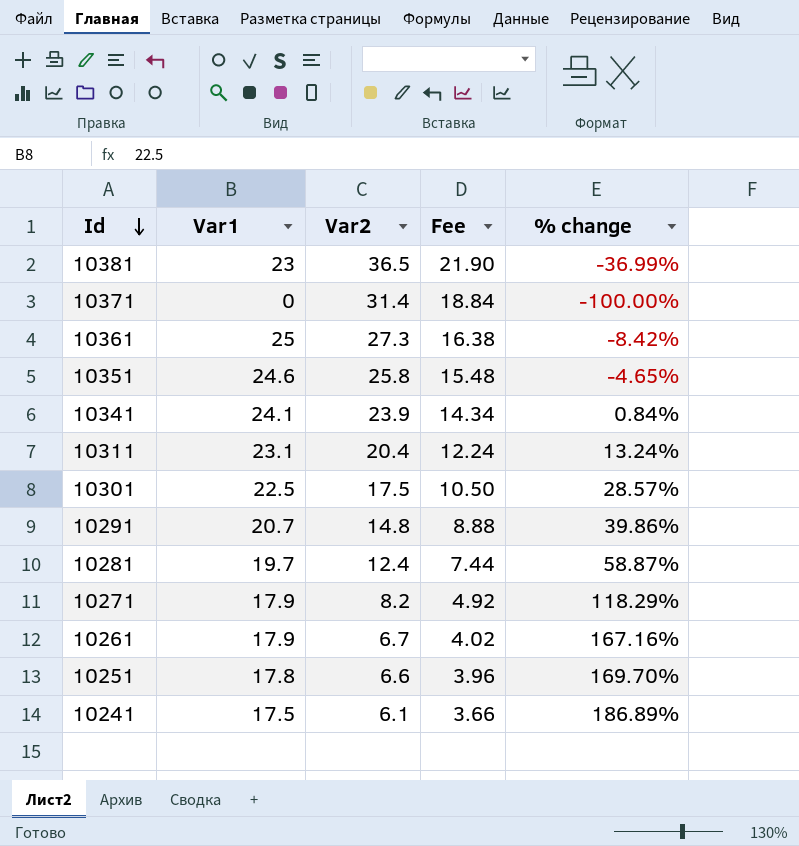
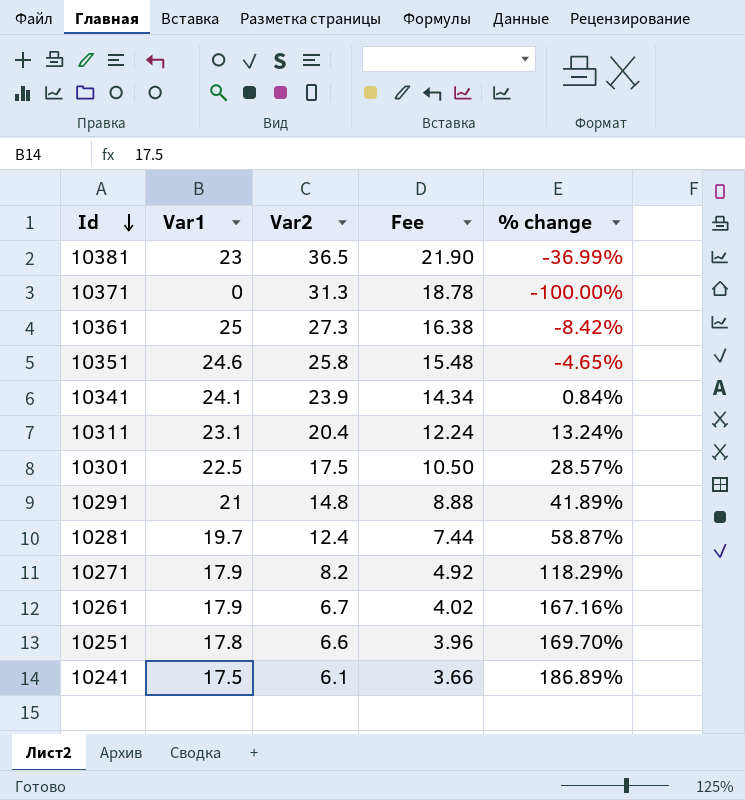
10371 | Var2: 31.4 -> 31.3
10371 | Fee: 18.84 -> 18.78
10291 | Var1: 20.7 -> 21
10291 | % change: 39.86% -> 41.89%

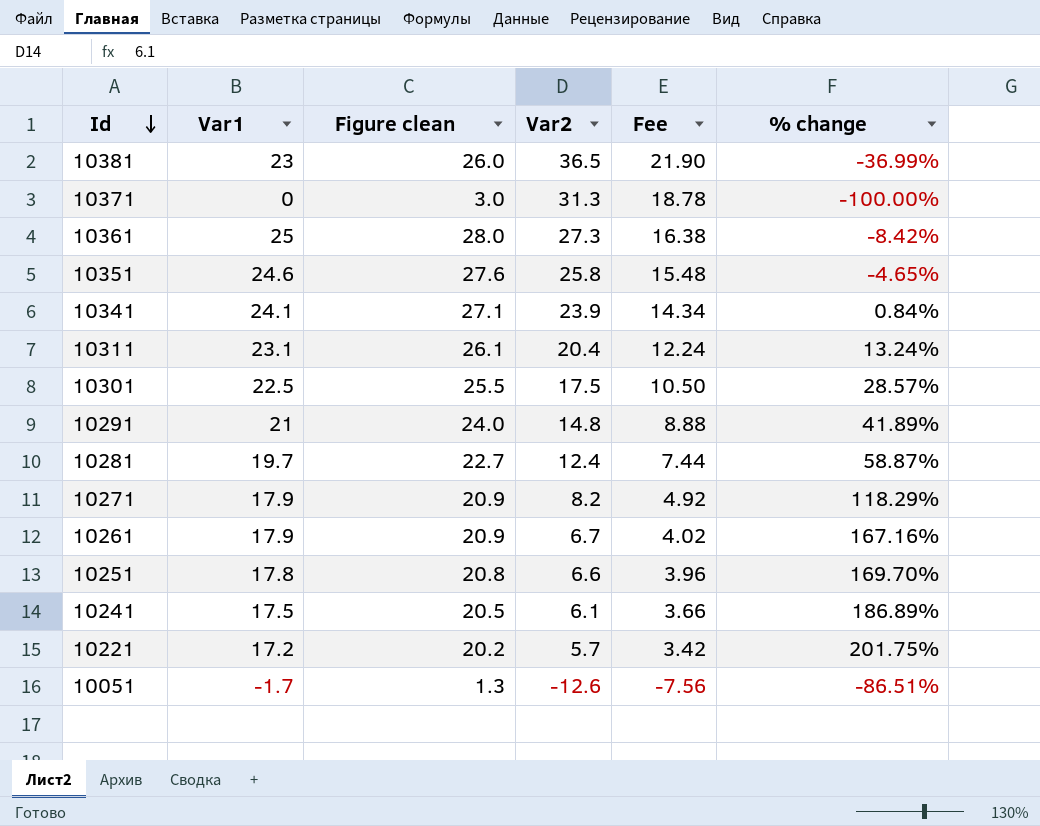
column Figure clean | formula: none -> [Var1] + 3
row 10221: none -> 17.2 | 20.2 | 5.7 | 3.42 | 201.75%
row 10051: none -> -1.7 | 1.3 | -12.6 | -7.56 | -86.51%

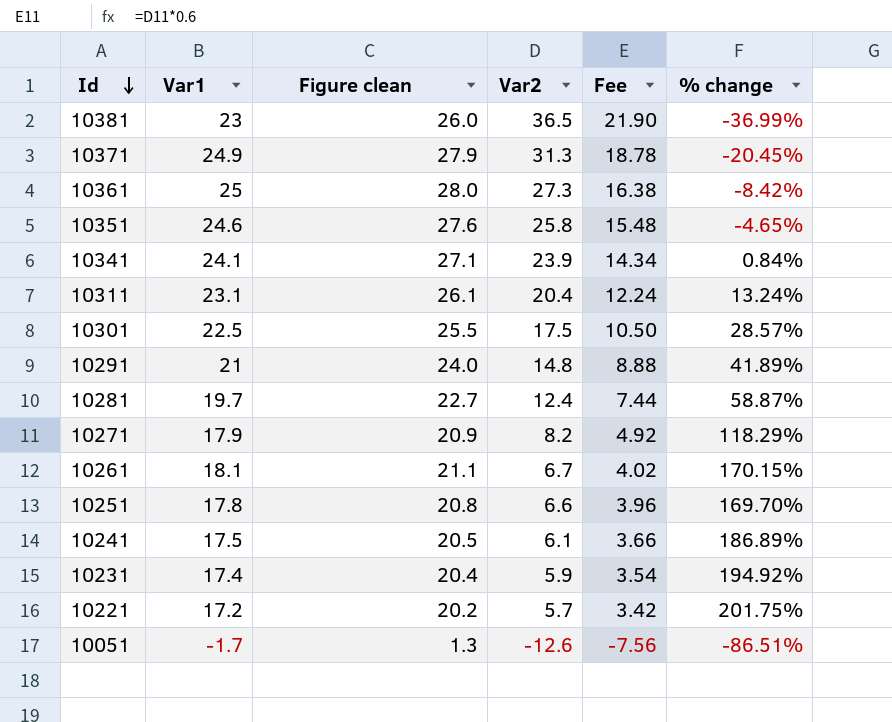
10371 | Var1: 0 -> 24.9
10371 | Figure clean: 3.0 -> 27.9
10371 | % change: -100.00% -> -20.45%
10261 | Var1: 17.9 -> 18.1
10261 | Figure clean: 20.9 -> 21.1
10261 | % change: 167.16% -> 170.15%
row 10231: none -> 17.4 | 20.4 | 5.9 | 3.54 | 194.92%

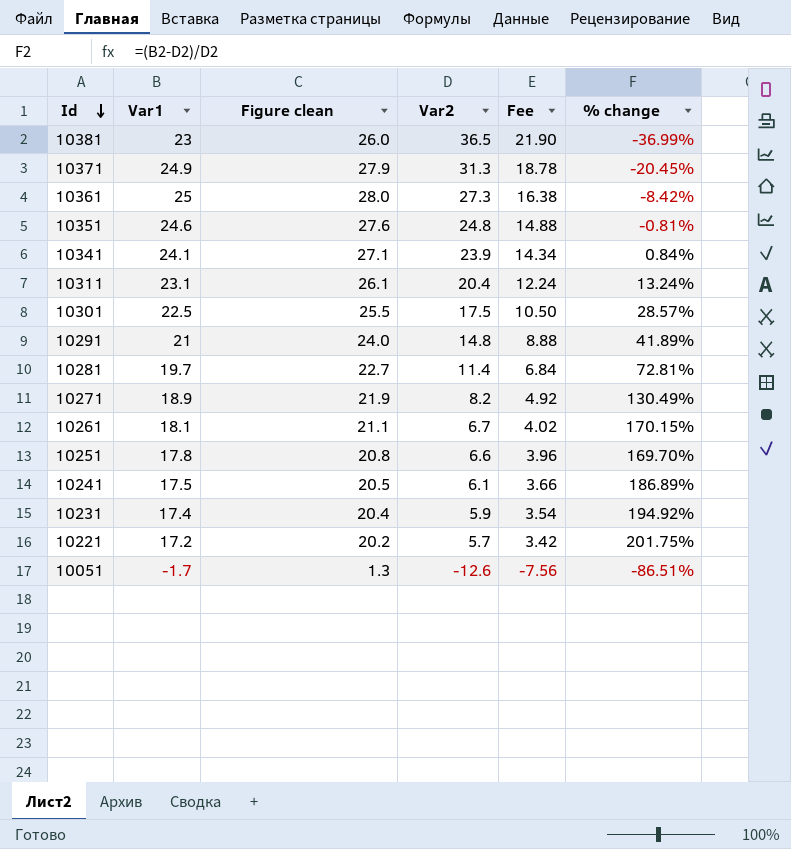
10351 | Var2: 25.8 -> 24.8
10351 | Fee: 15.48 -> 14.88
10351 | % change: -4.65% -> -0.81%
10281 | Var2: 12.4 -> 11.4
10281 | Fee: 7.44 -> 6.84
10281 | % change: 58.87% -> 72.81%
10271 | Var1: 17.9 -> 18.9
10271 | Figure clean: 20.9 -> 21.9
10271 | % change: 118.29% -> 130.49%

